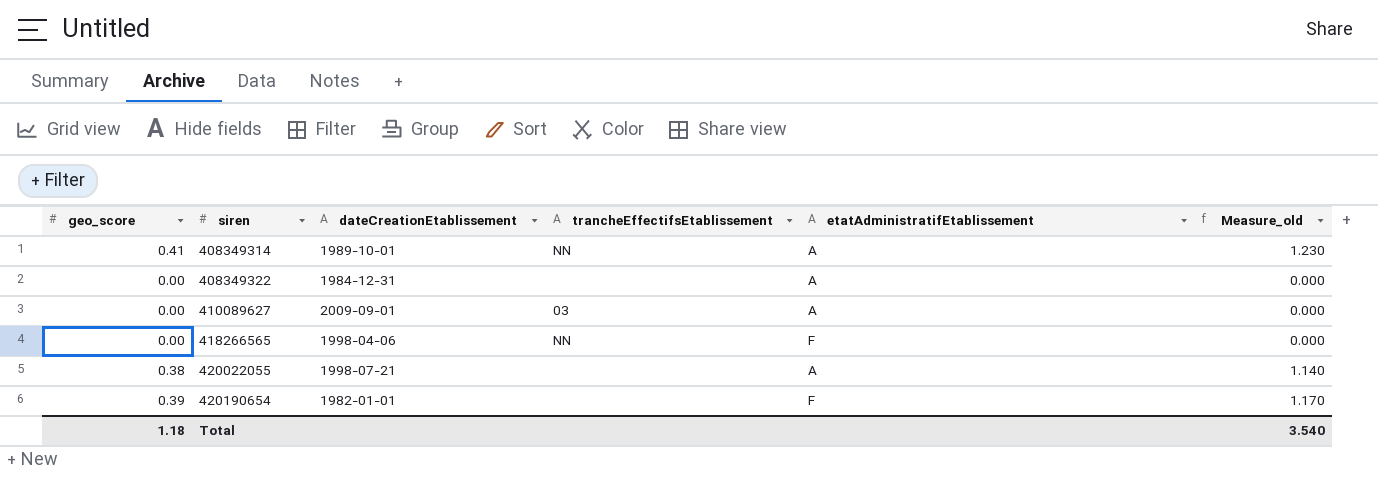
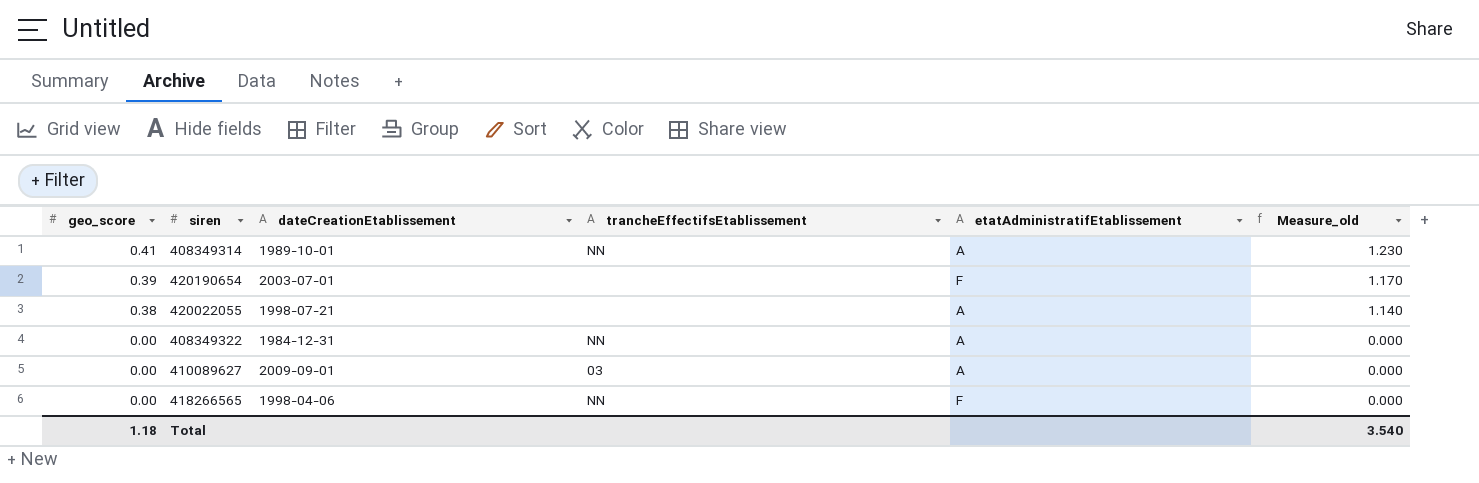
row order: siren ascending -> geo_score descending
420190654 | dateCreationEtablissement: 1982-01-01 -> 2003-07-01
408349322 | trancheEffectifsEtablissement: none -> NN

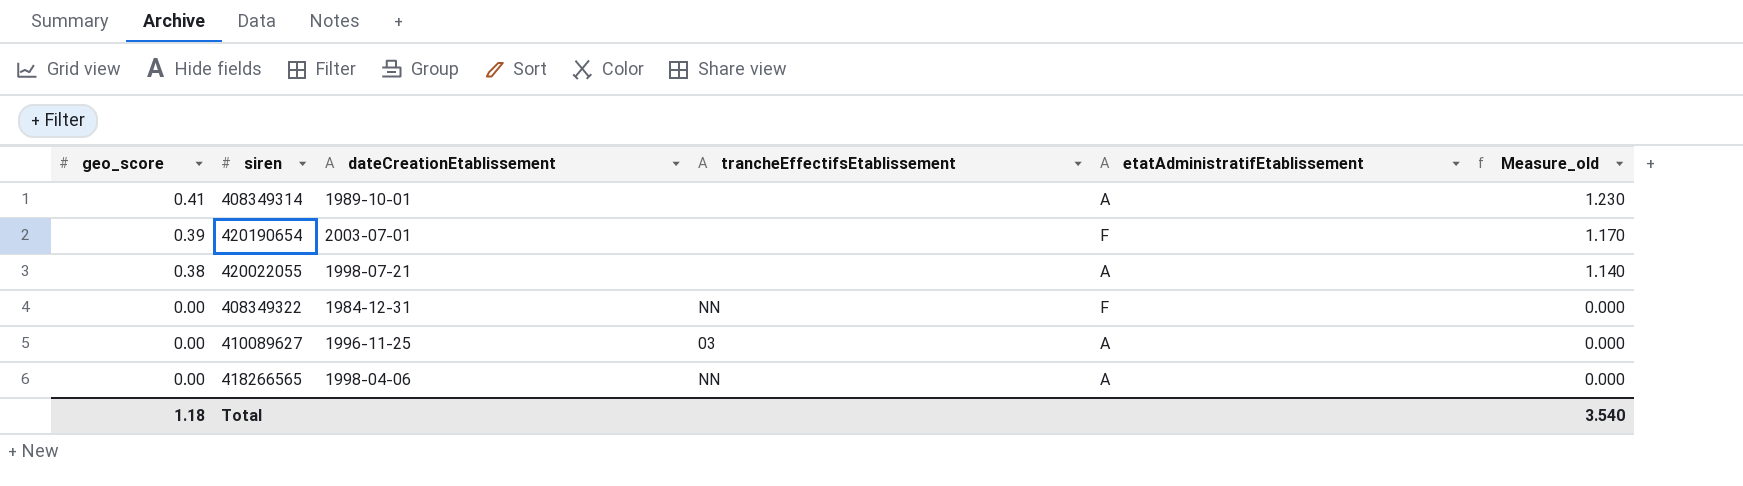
408349314 | trancheEffectifsEtablissement: NN -> none
408349322 | etatAdministratifEtablissement: A -> F
410089627 | dateCreationEtablissement: 2009-09-01 -> 1996-11-25
418266565 | etatAdministratifEtablissement: F -> A

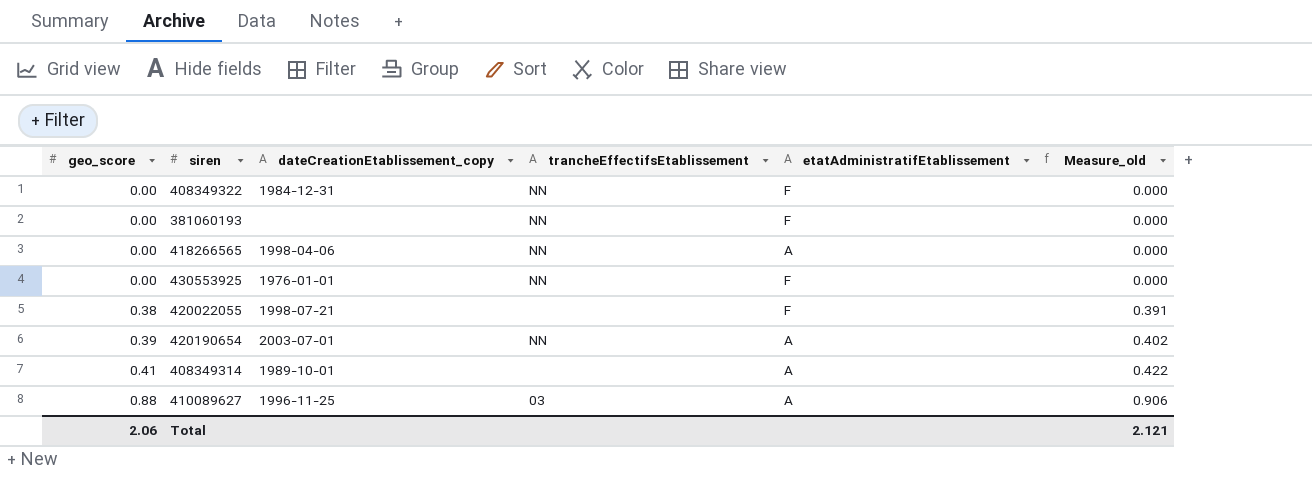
row order: geo_score descending -> geo_score ascending
column name: dateCreationEtablissement -> dateCreationEtablissement_copy
column Measure_old | formula: [geo_score] * 3 -> [geo_score] * 1.03
row 381060193: none -> 0.00 | none | NN | F | 0.000
row 430553925: none -> 0.00 | 1976-01-01 | NN | F | 0.000
420022055 | etatAdministratifEtablissement: A -> F
420190654 | trancheEffectifsEtablissement: none -> NN
420190654 | etatAdministratifEtablissement: F -> A
410089627 | geo_score: 0.00 -> 0.88
Total | geo_score: 1.18 -> 2.06
Total | Measure_old: 3.540 -> 2.121

